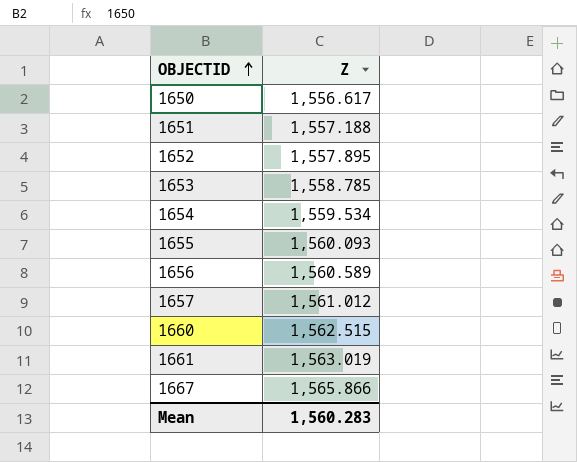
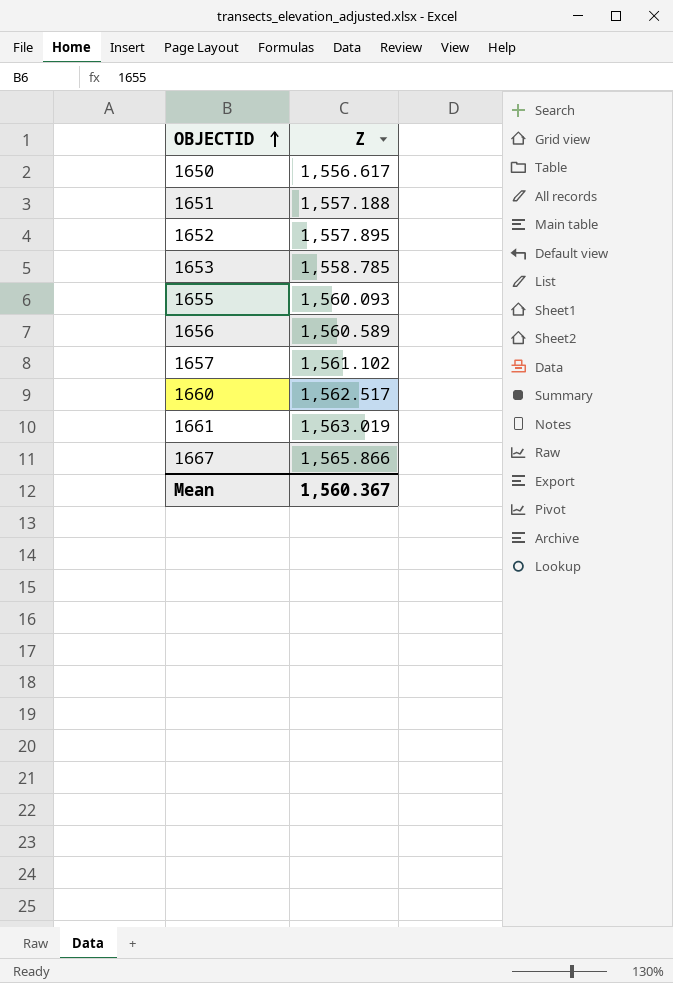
row 1654: 1,559.534 -> none
1657 | Z: 1,561.012 -> 1,561.102
1660 | Z: 1,562.515 -> 1,562.517
Mean | Z: 1,560.283 -> 1,560.367

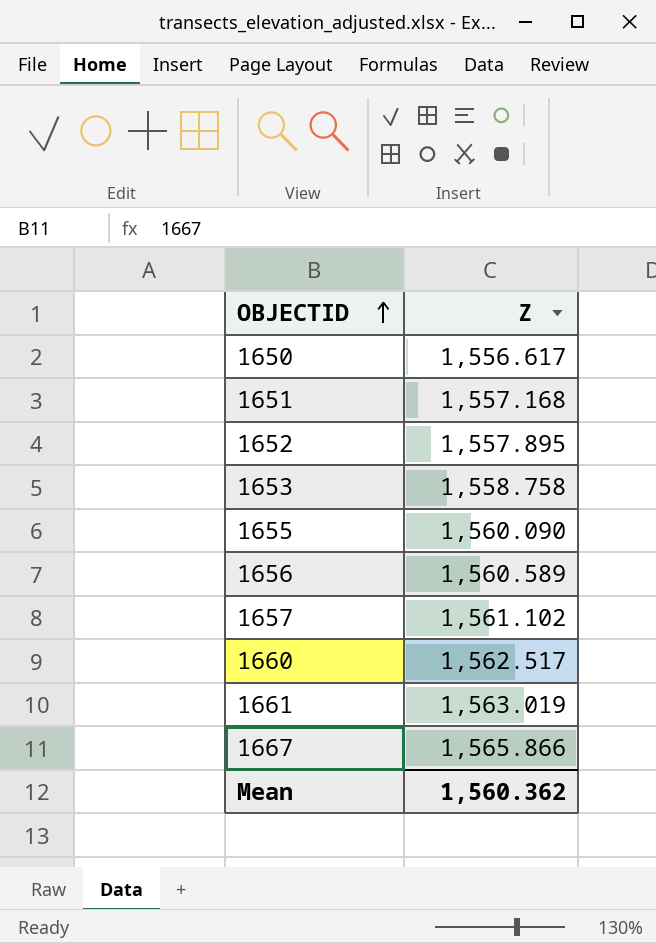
1651 | Z: 1,557.188 -> 1,557.168
1653 | Z: 1,558.785 -> 1,558.758
1655 | Z: 1,560.093 -> 1,560.090
Mean | Z: 1,560.367 -> 1,560.362

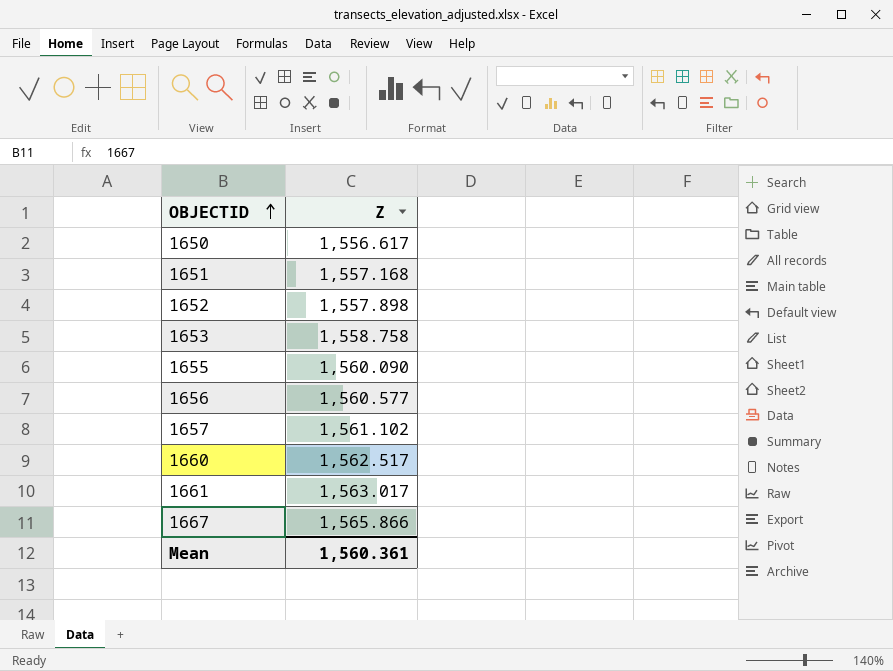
1652 | Z: 1,557.895 -> 1,557.898
1656 | Z: 1,560.589 -> 1,560.577
1661 | Z: 1,563.019 -> 1,563.017
Mean | Z: 1,560.362 -> 1,560.361

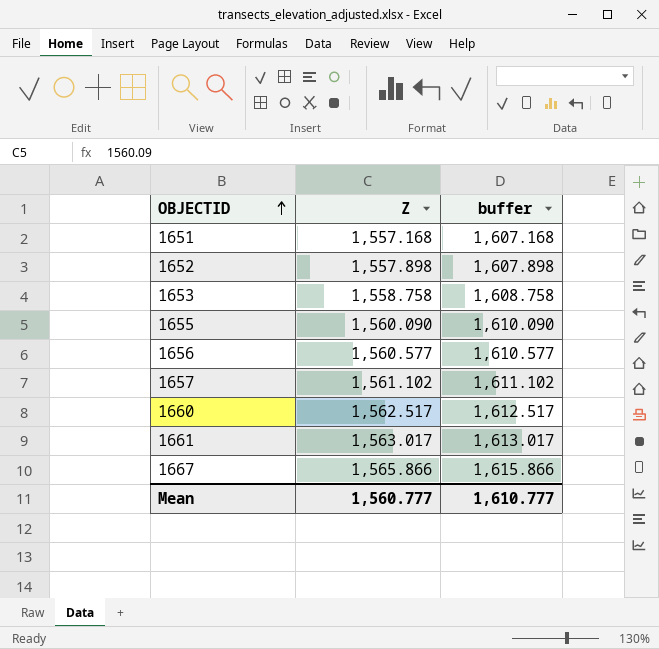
column buffer | formula: none -> [Z] + 50
row 1650: 1,556.617 -> none
Mean | Z: 1,560.361 -> 1,560.777

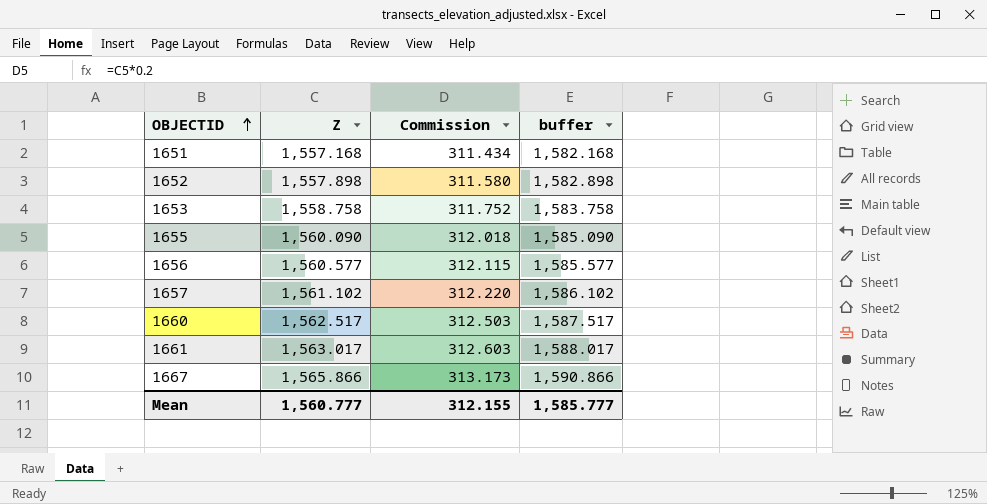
column Commission | formula: none -> [Z] * 0.2
column buffer | formula: [Z] + 50 -> [Z] + 25
Mean | buffer: 1,610.777 -> 1,585.777

